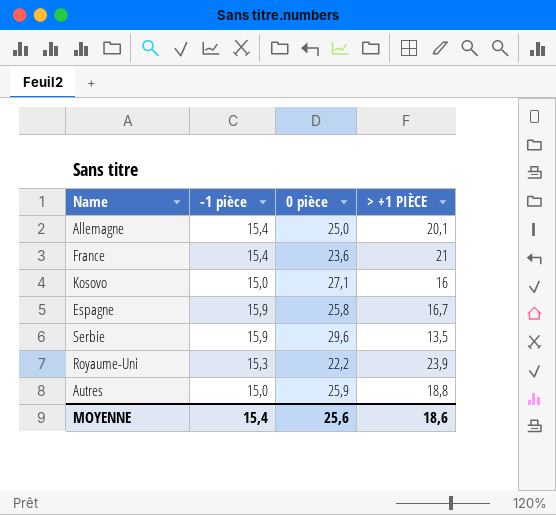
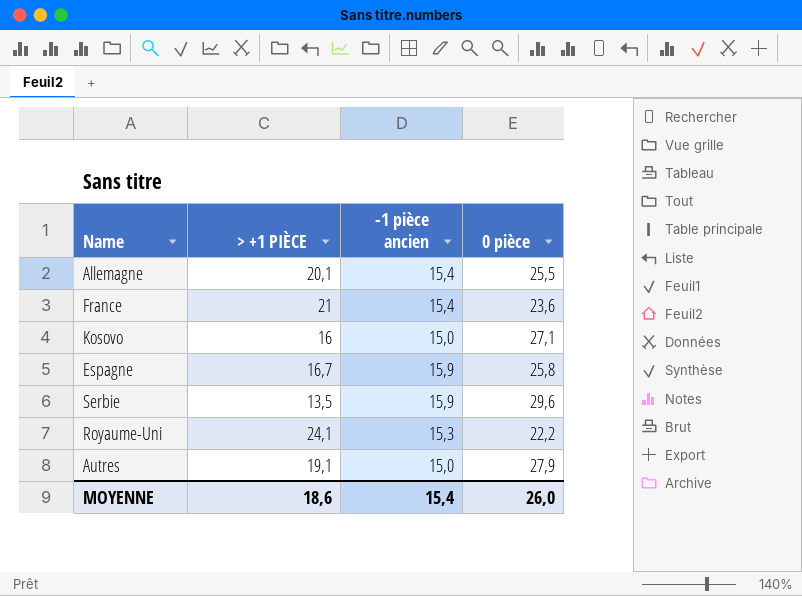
column > +1 PIÈCE | position: 4 -> 2
column name: -1 pièce -> -1 pièce ancien
Allemagne | 0 pièce: 25,0 -> 25,5
Royaume-Uni | > +1 PIÈCE: 23,9 -> 24,1
Autres | > +1 PIÈCE: 18,8 -> 19,1
Autres | 0 pièce: 25,9 -> 27,9
MOYENNE | 0 pièce: 25,6 -> 26,0

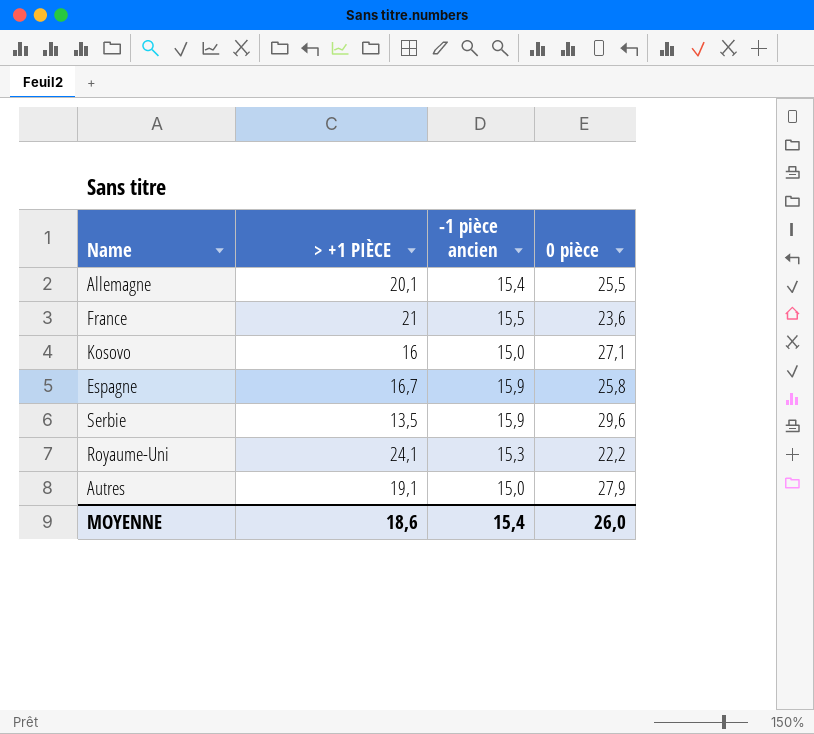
France | -1 pièce ancien: 15,4 -> 15,5

